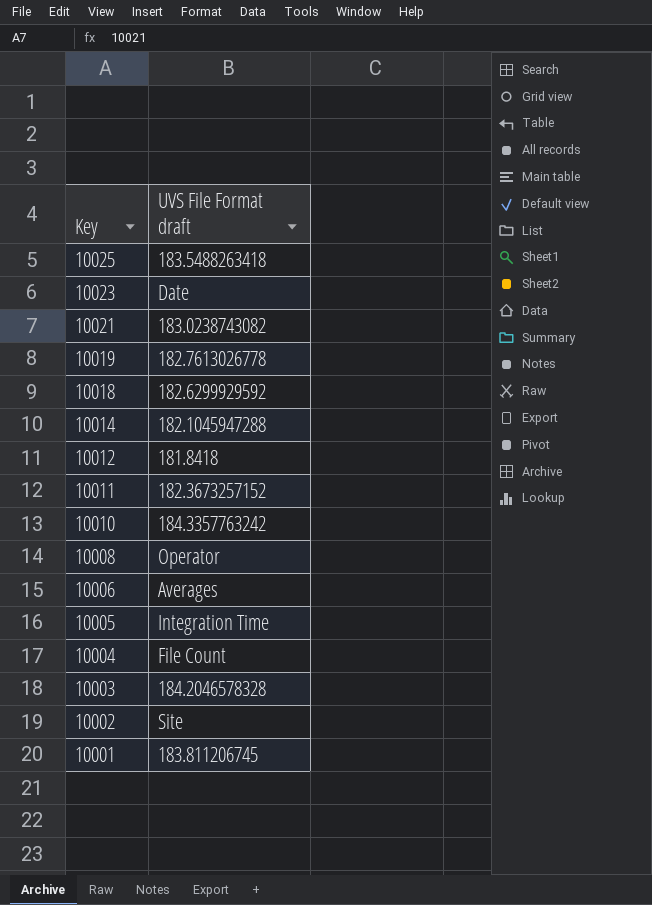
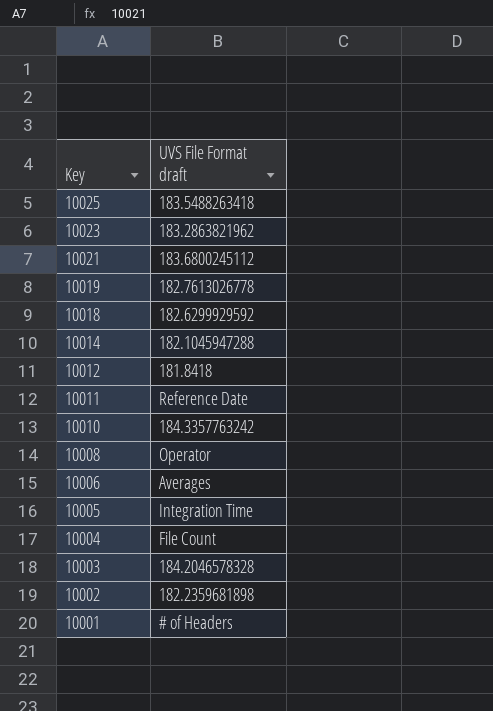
10023 | UVS File Format draft: Date -> 183.2863821962
10021 | UVS File Format draft: 183.0238743082 -> 183.6800245112
10011 | UVS File Format draft: 182.3673257152 -> Reference Date
10002 | UVS File Format draft: Site -> 182.2359681898
10001 | UVS File Format draft: 183.811206745 -> # of Headers

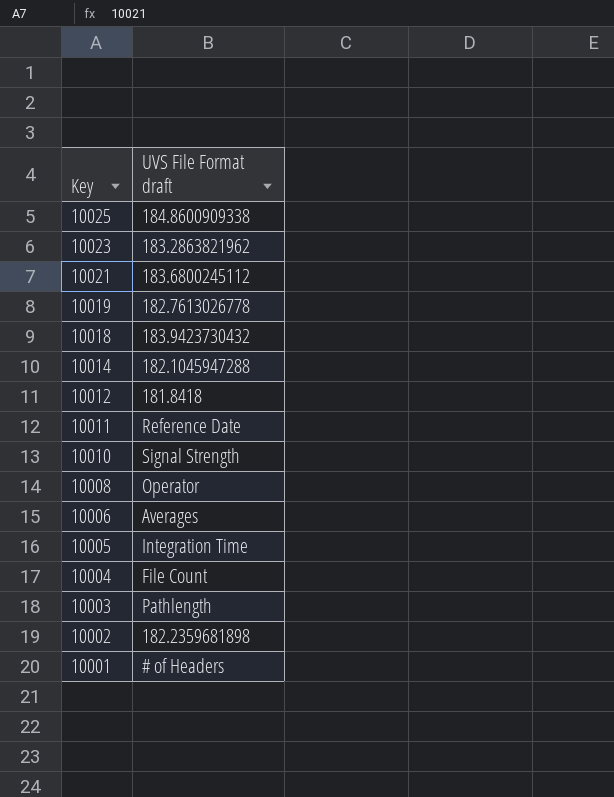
10025 | UVS File Format draft: 183.5488263418 -> 184.8600909338
10018 | UVS File Format draft: 182.6299929592 -> 183.9423730432
10010 | UVS File Format draft: 184.3357763242 -> Signal Strength
10003 | UVS File Format draft: 184.2046578328 -> Pathlength

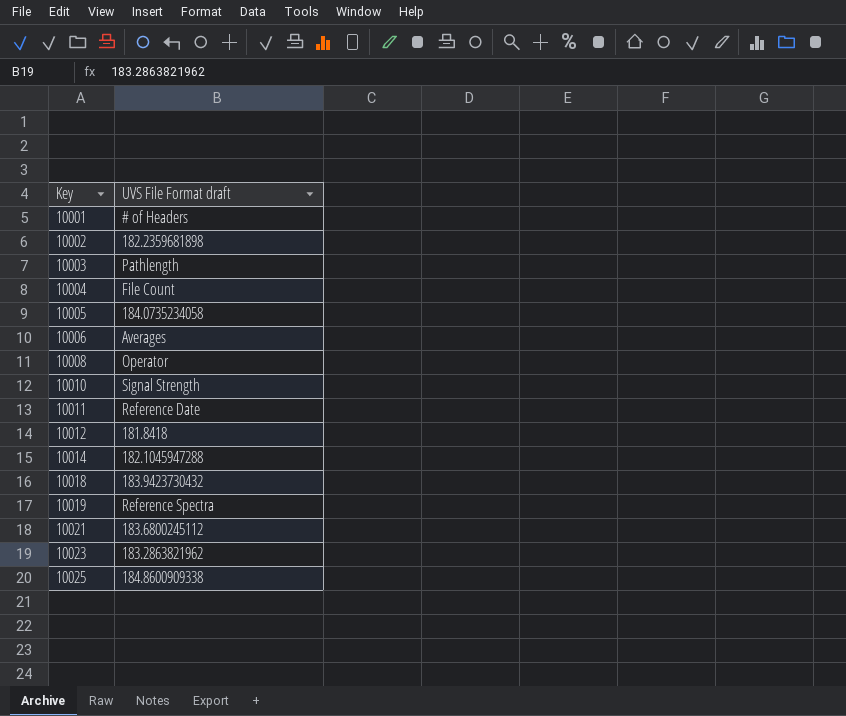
row order: Key descending -> Key ascending
10005 | UVS File Format draft: Integration Time -> 184.0735234058
10019 | UVS File Format draft: 182.7613026778 -> Reference Spectra

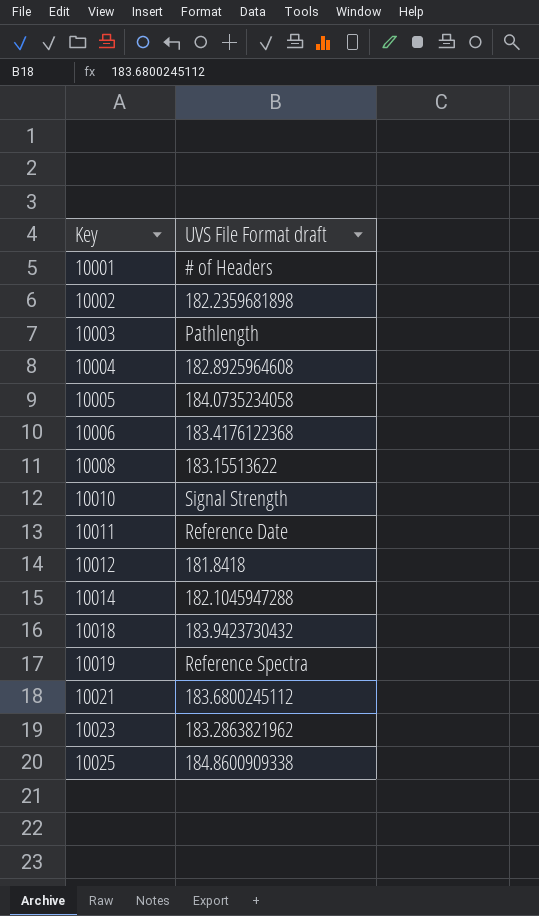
10004 | UVS File Format draft: File Count -> 182.8925964608
10006 | UVS File Format draft: Averages -> 183.4176122368
10008 | UVS File Format draft: Operator -> 183.15513622

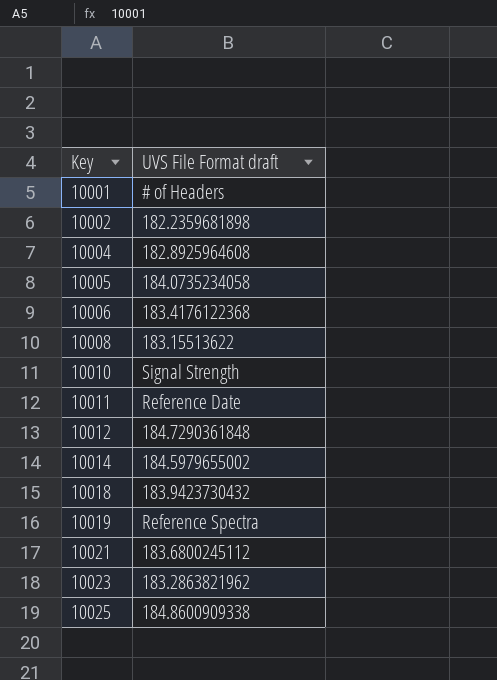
row 10003: Pathlength -> none
10012 | UVS File Format draft: 181.8418 -> 184.7290361848
10014 | UVS File Format draft: 182.1045947288 -> 184.5979655002

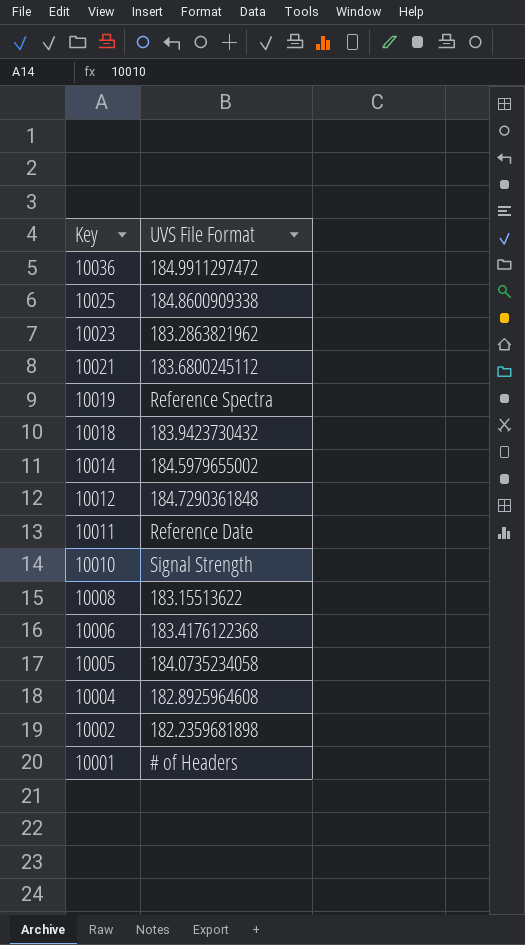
row order: Key ascending -> Key descending
column name: UVS File Format draft -> UVS File Format
row 10036: none -> 184.9911297472

